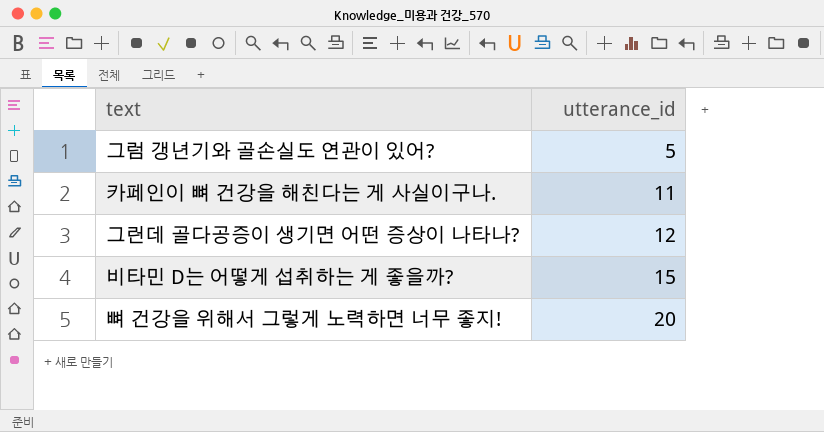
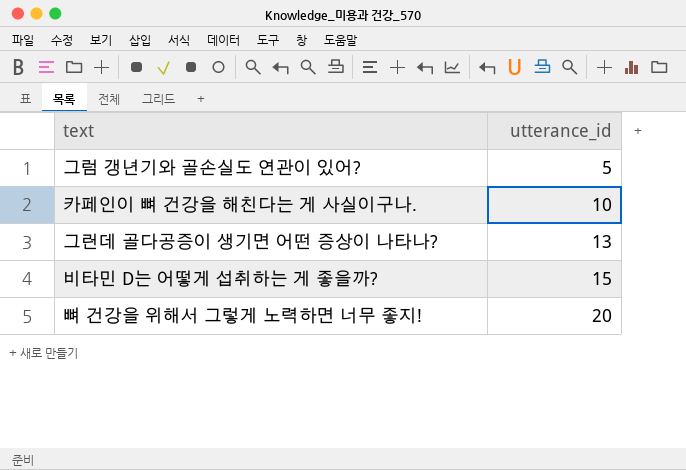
카페인이 뼈 건강을 해친다는 게 사실이구나. | utterance_id: 11 -> 10
그런데 골다공증이 생기면 어떤 증상이 나타나? | utterance_id: 12 -> 13

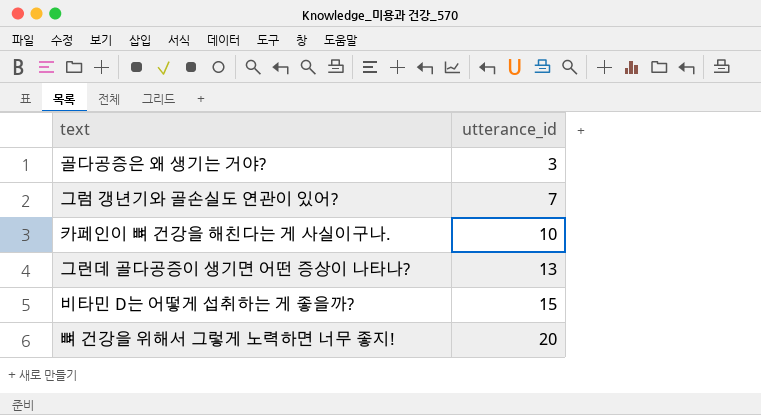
row 골다공증은 왜 생기는 거야?: none -> 3
그럼 갱년기와 골손실도 연관이 있어? | utterance_id: 5 -> 7

